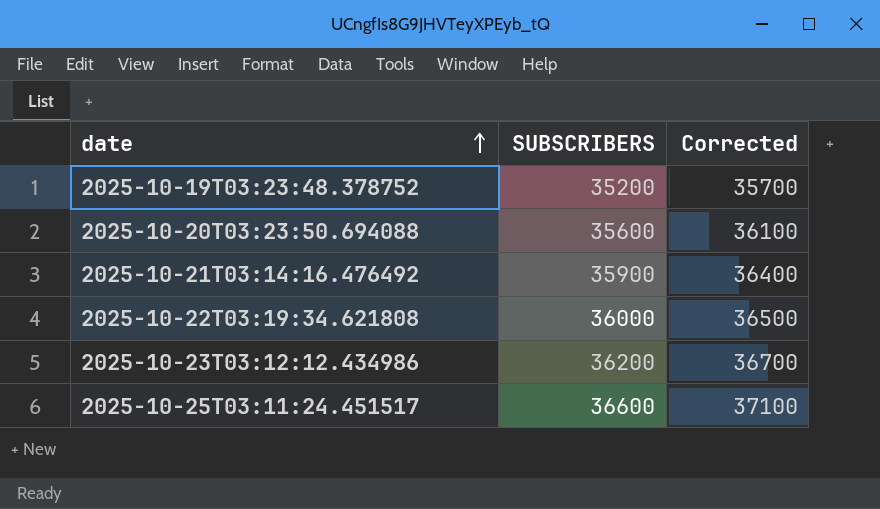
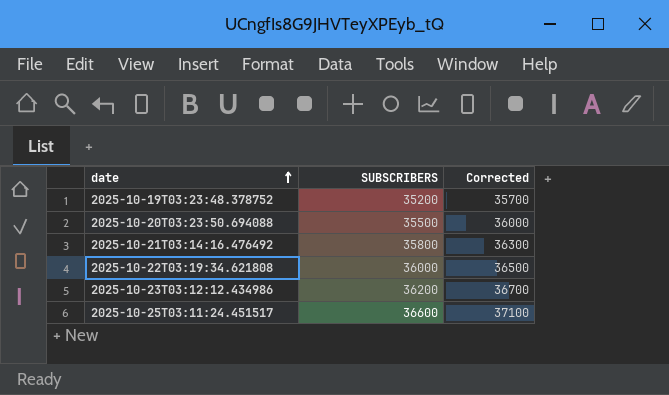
2025-10-20T03:23:50.694088 | SUBSCRIBERS: 35600 -> 35500
2025-10-20T03:23:50.694088 | Corrected: 36100 -> 36000
2025-10-21T03:14:16.476492 | SUBSCRIBERS: 35900 -> 35800
2025-10-21T03:14:16.476492 | Corrected: 36400 -> 36300

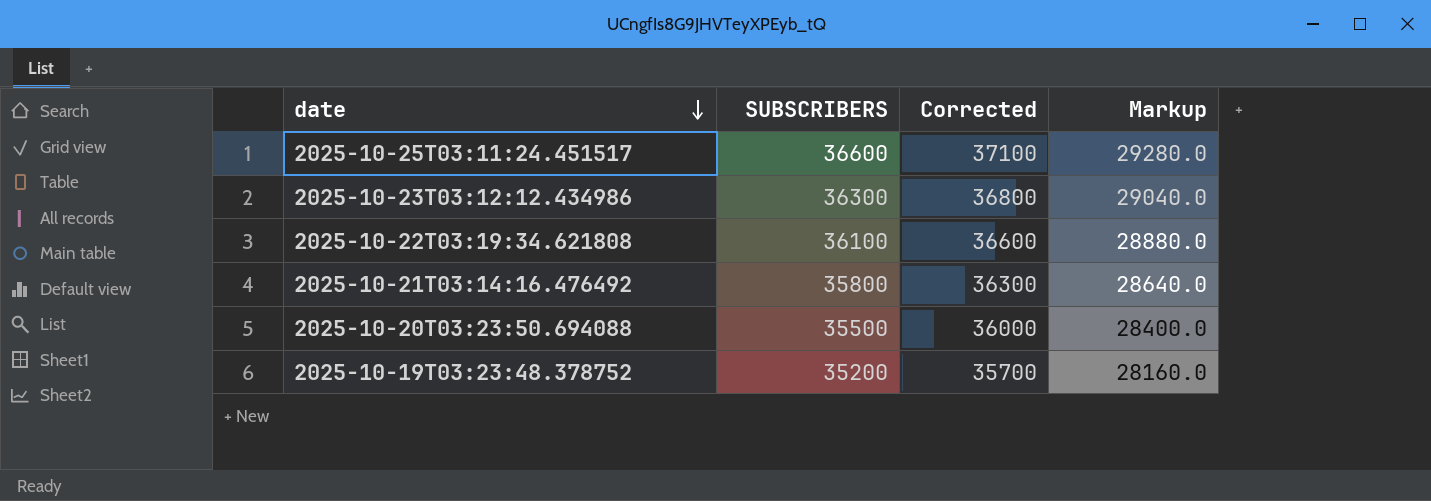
row order: date ascending -> date descending
column Markup | formula: none -> [SUBSCRIBERS] * 0.8
2025-10-23T03:12:12.434986 | SUBSCRIBERS: 36200 -> 36300
2025-10-23T03:12:12.434986 | Corrected: 36700 -> 36800
2025-10-22T03:19:34.621808 | SUBSCRIBERS: 36000 -> 36100
2025-10-22T03:19:34.621808 | Corrected: 36500 -> 36600

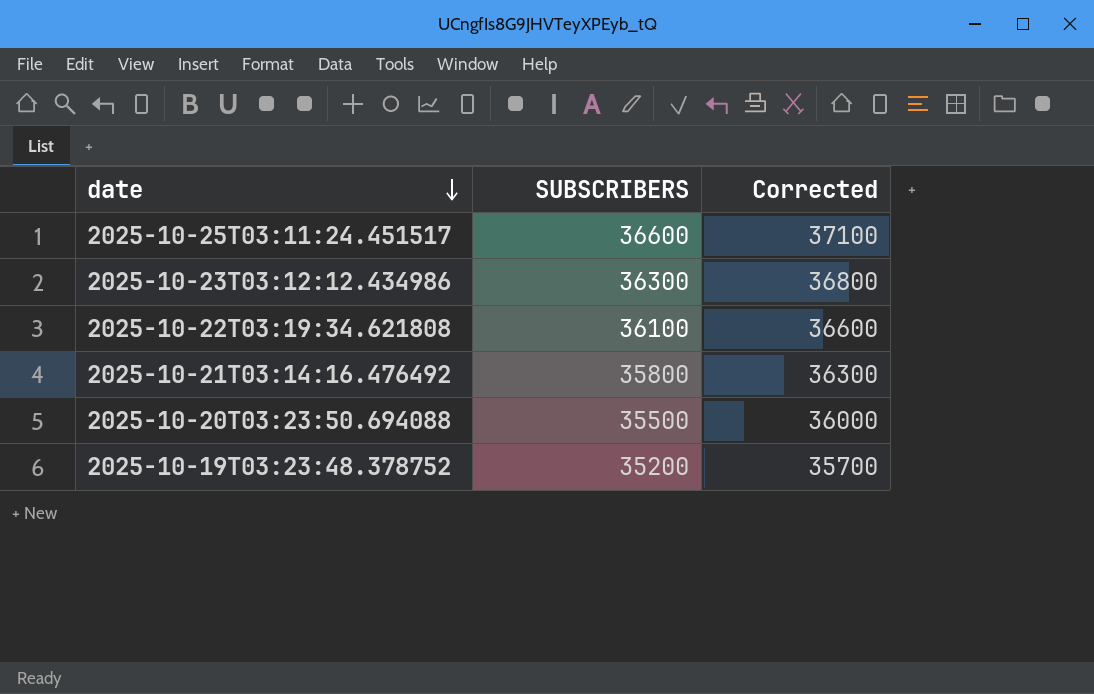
column Markup | formula: [SUBSCRIBERS] * 0.8 -> none

